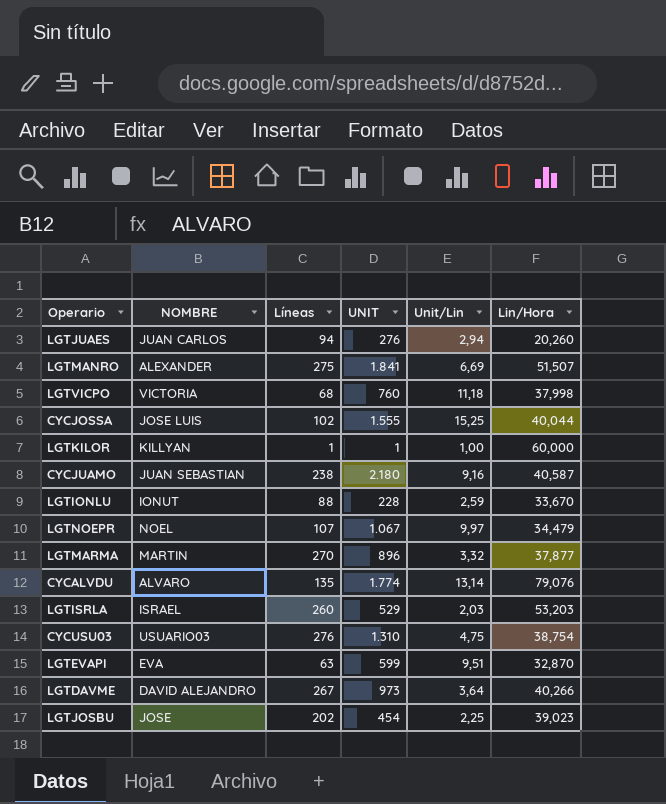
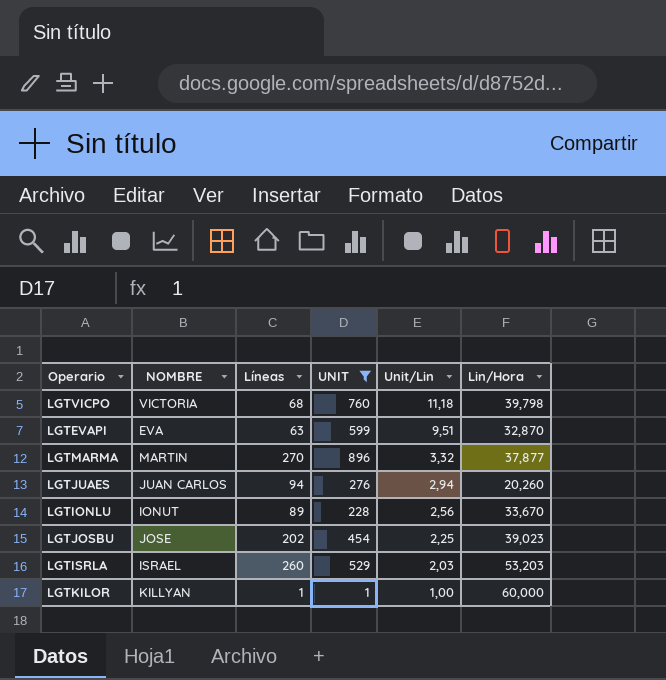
filter: none -> UNIT <= 896
row order: none -> Unit/Lin descending
LGTVICPO | Lin/Hora: 37,998 -> 39,798
LGTIONLU | Líneas: 88 -> 89
LGTIONLU | Unit/Lin: 2,59 -> 2,56

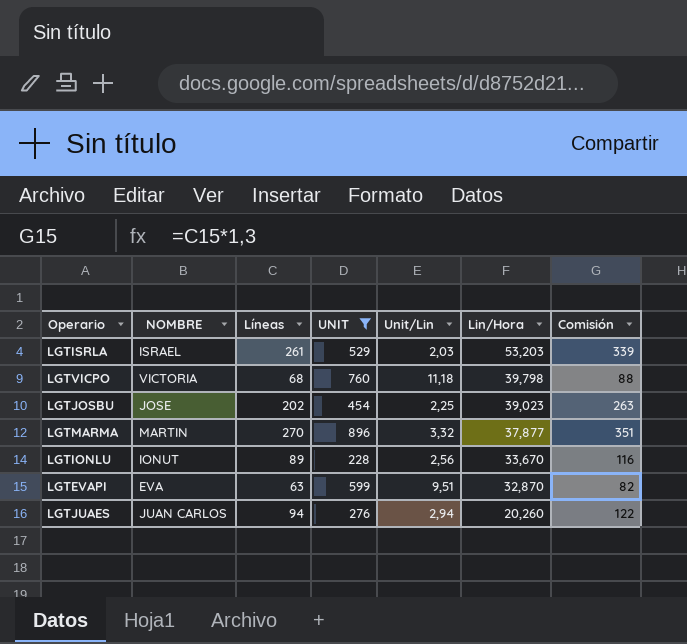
row order: Unit/Lin descending -> Lin/Hora descending
column Comisión | formula: none -> [Líneas] * 1,3
row LGTKILOR: KILLYAN | 1 | 1 | 1,00 | 60,000 -> none
LGTISRLA | Líneas: 260 -> 261

